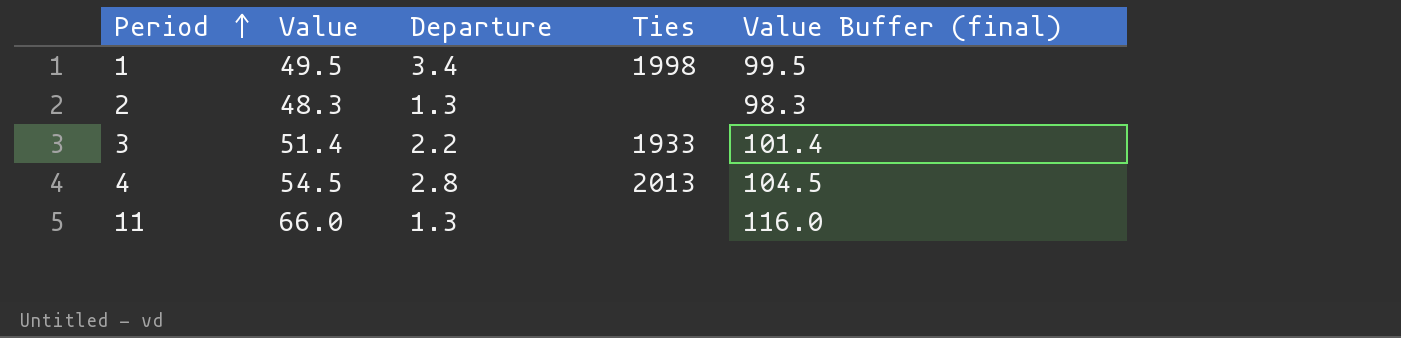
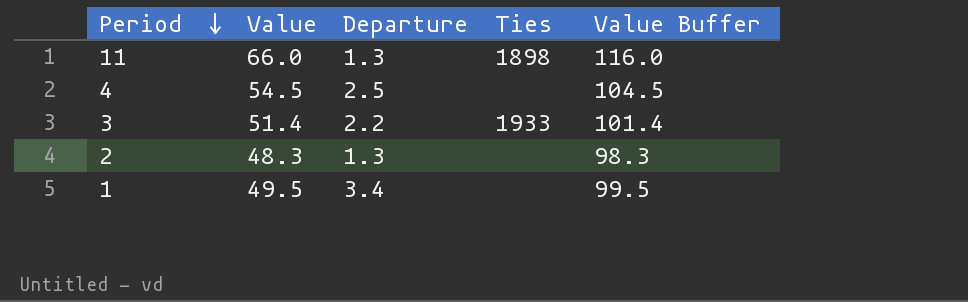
row order: Period ascending -> Period descending
column name: Value Buffer (final) -> Value Buffer
11 | Ties: none -> 1898
4 | Departure: 2.8 -> 2.5
4 | Ties: 2013 -> none
1 | Ties: 1998 -> none

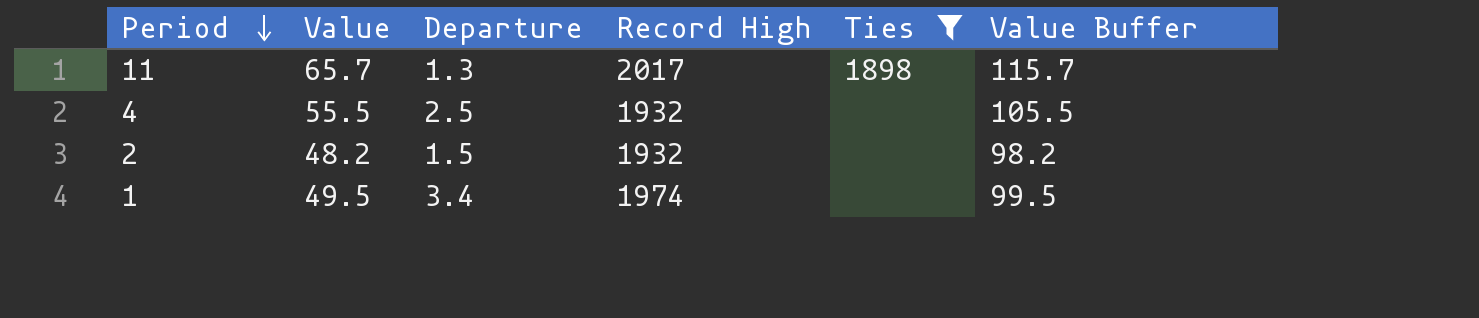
filter: none -> Ties != 1933
column Record High | position: none -> 4
11 | Value: 66.0 -> 65.7
11 | Value Buffer: 116.0 -> 115.7
4 | Value: 54.5 -> 55.5
4 | Value Buffer: 104.5 -> 105.5
2 | Value: 48.3 -> 48.2
2 | Departure: 1.3 -> 1.5
2 | Value Buffer: 98.3 -> 98.2

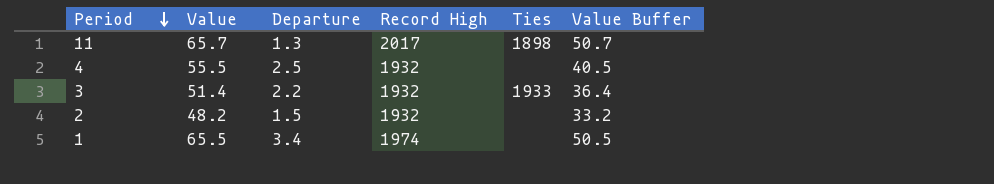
filter: Ties != 1933 -> none
column Value Buffer | formula: [Value] + 50 -> [Value] - 15
1 | Value: 49.5 -> 65.5

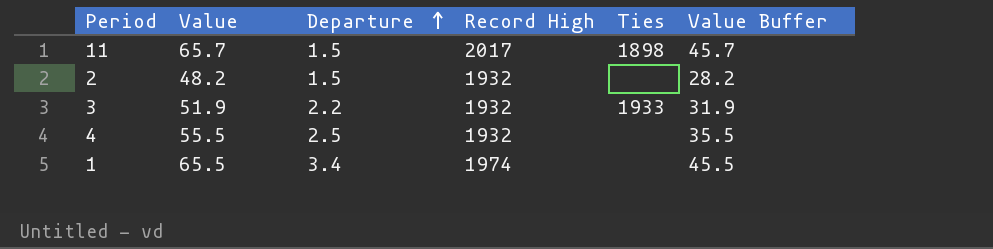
row order: Period descending -> Departure ascending
column Value Buffer | formula: [Value] - 15 -> [Value] - 20
11 | Departure: 1.3 -> 1.5
3 | Value: 51.4 -> 51.9

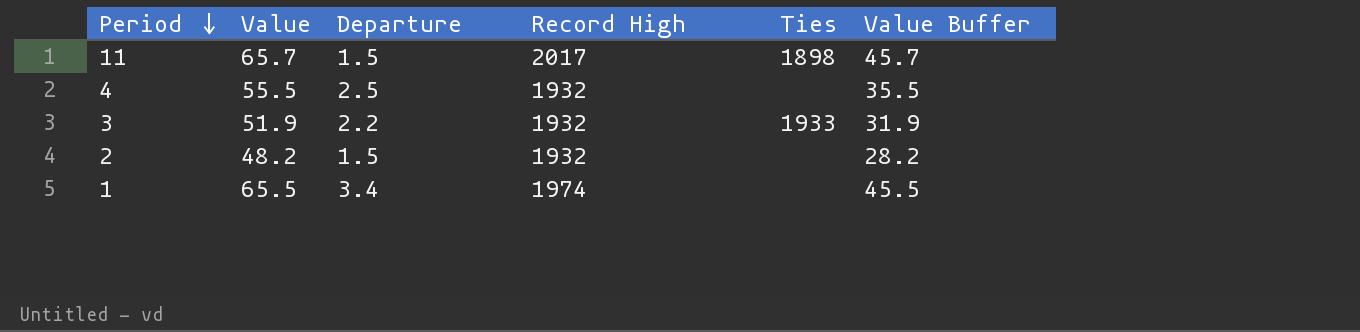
row order: Departure ascending -> Period descending

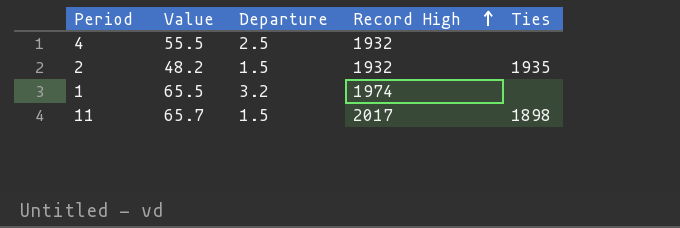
row order: Period descending -> Record High ascending
column Value Buffer | formula: [Value] - 20 -> none
row 3: 51.9 | 2.2 | 1932 | 1933 | 31.9 -> none
2 | Ties: none -> 1935
1 | Departure: 3.4 -> 3.2

